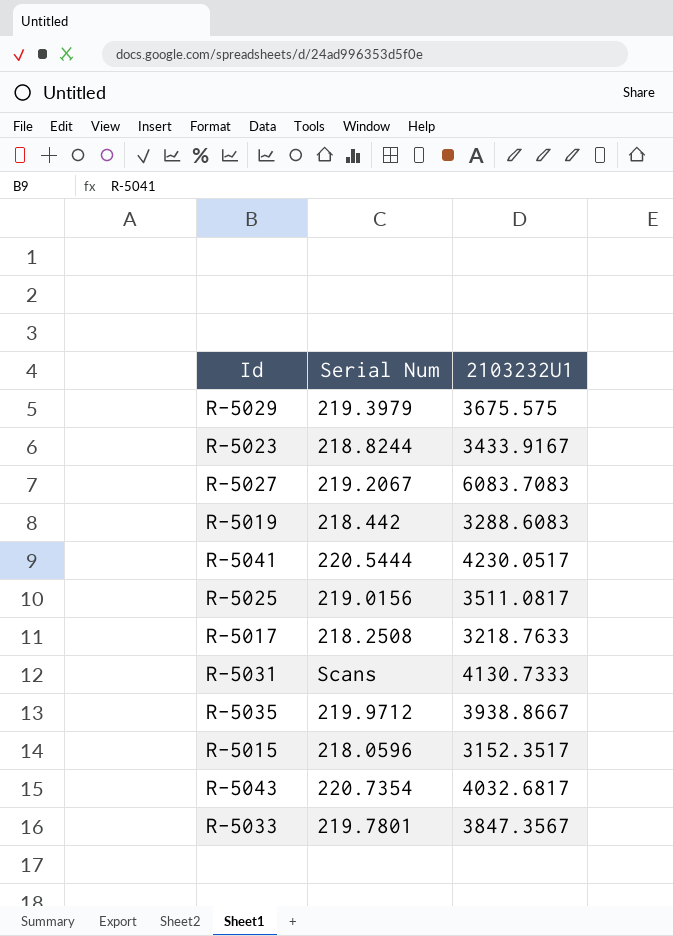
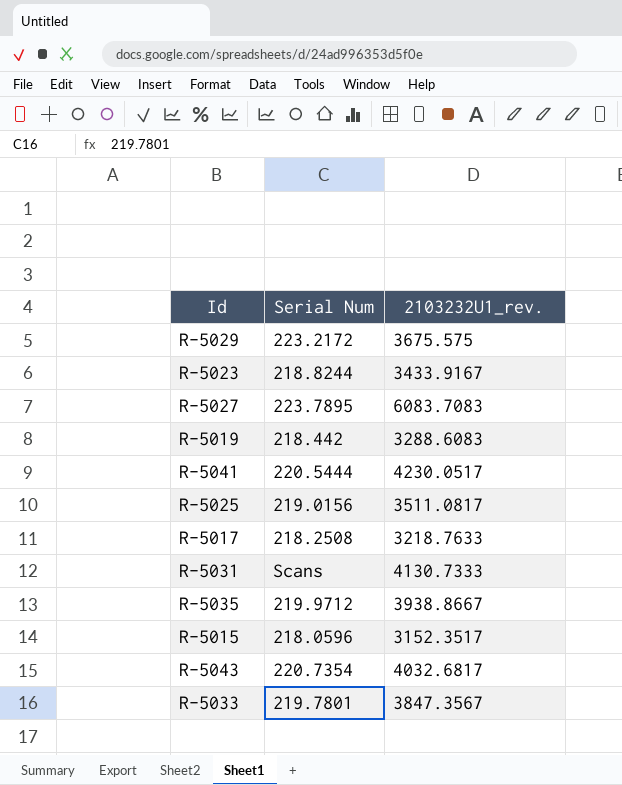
column name: 2103232U1 -> 2103232U1_rev.
R-5029 | Serial Num: 219.3979 -> 223.2172
R-5027 | Serial Num: 219.2067 -> 223.7895

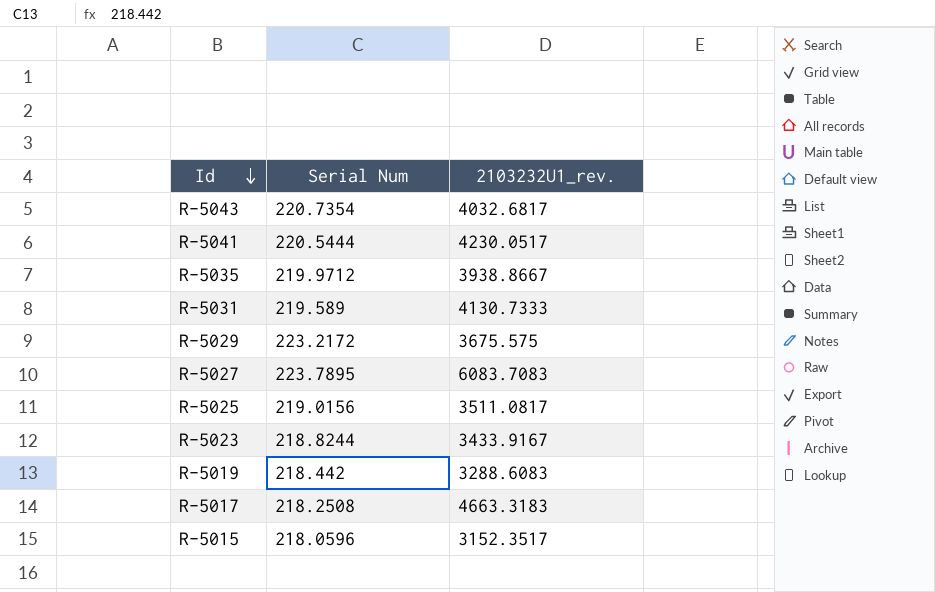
row order: none -> Id descending
row R-5033: 219.7801 | 3847.3567 -> none
R-5031 | Serial Num: Scans -> 219.589
R-5017 | 2103232U1_rev.: 3218.7633 -> 4663.3183

